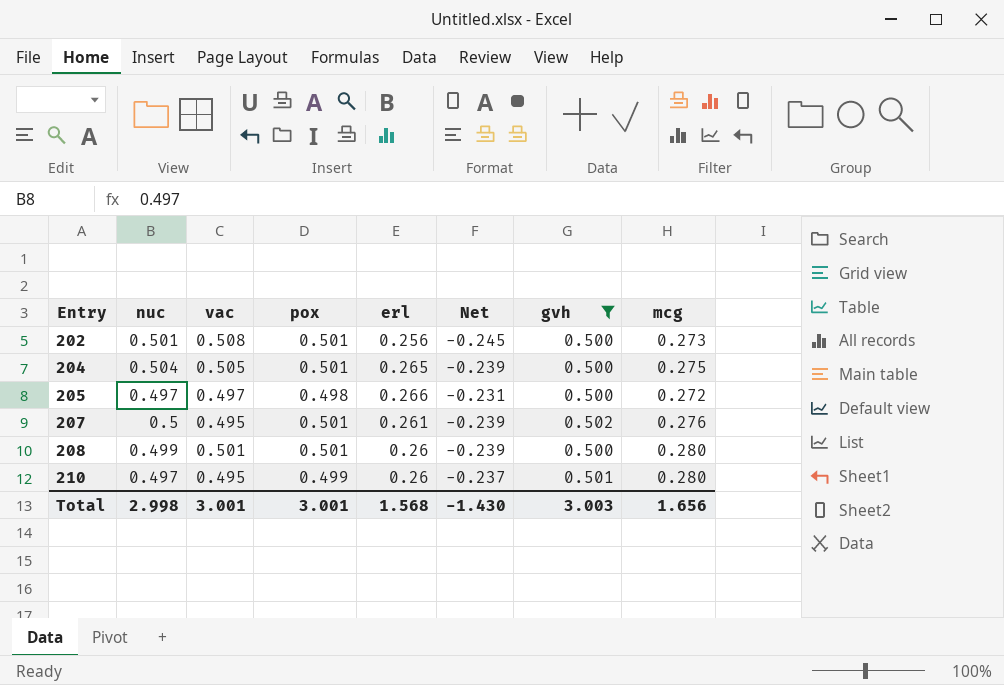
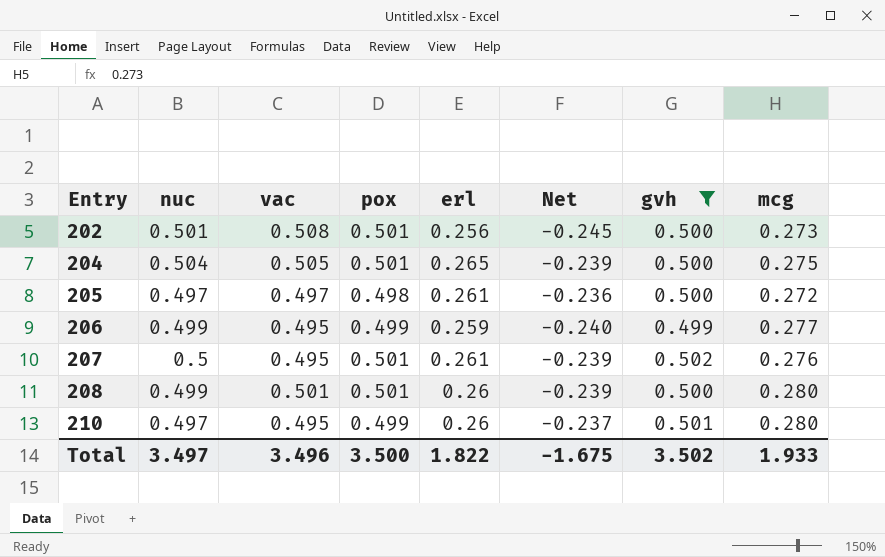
205 | erl: 0.266 -> 0.261
205 | Net: -0.231 -> -0.236
row 206: none -> 0.499 | 0.495 | 0.499 | 0.259 | -0.240 | 0.499 | 0.277
Total | nuc: 2.998 -> 3.497
Total | vac: 3.001 -> 3.496
Total | pox: 3.001 -> 3.500
Total | erl: 1.568 -> 1.822
Total | Net: -1.430 -> -1.675
Total | gvh: 3.003 -> 3.502
Total | mcg: 1.656 -> 1.933

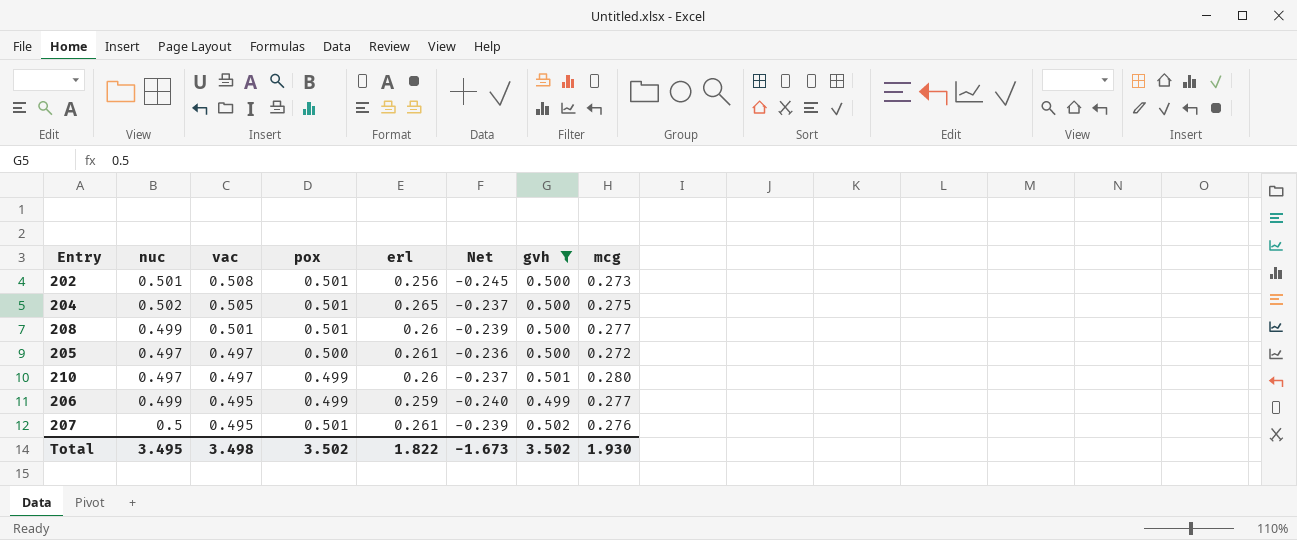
row order: Entry ascending -> vac descending
204 | nuc: 0.504 -> 0.502
204 | Net: -0.239 -> -0.237
208 | mcg: 0.280 -> 0.277
205 | pox: 0.498 -> 0.500
210 | vac: 0.495 -> 0.497
Total | nuc: 3.497 -> 3.495
Total | vac: 3.496 -> 3.498
Total | pox: 3.500 -> 3.502
Total | Net: -1.675 -> -1.673
Total | mcg: 1.933 -> 1.930

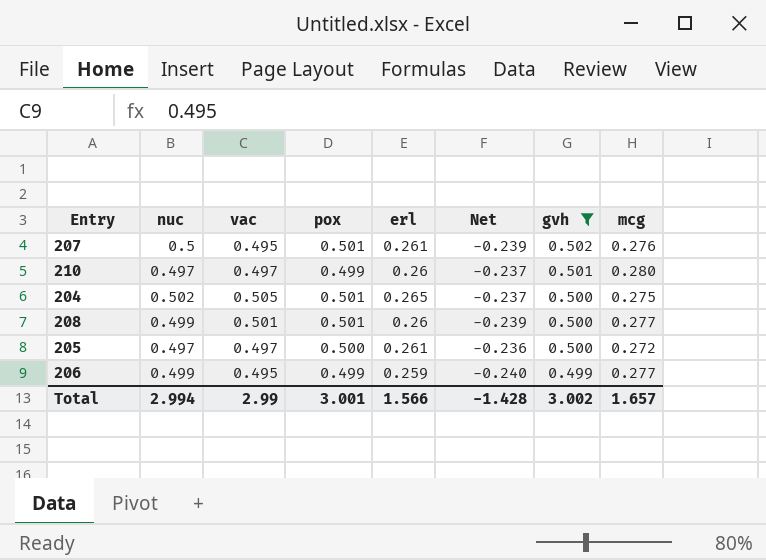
row order: vac descending -> gvh descending
row 202: 0.501 | 0.508 | 0.501 | 0.256 | -0.245 | 0.500 | 0.273 -> none
Total | nuc: 3.495 -> 2.994
Total | vac: 3.498 -> 2.99
Total | pox: 3.502 -> 3.001
Total | erl: 1.822 -> 1.566
Total | Net: -1.673 -> -1.428
Total | gvh: 3.502 -> 3.002
Total | mcg: 1.930 -> 1.657

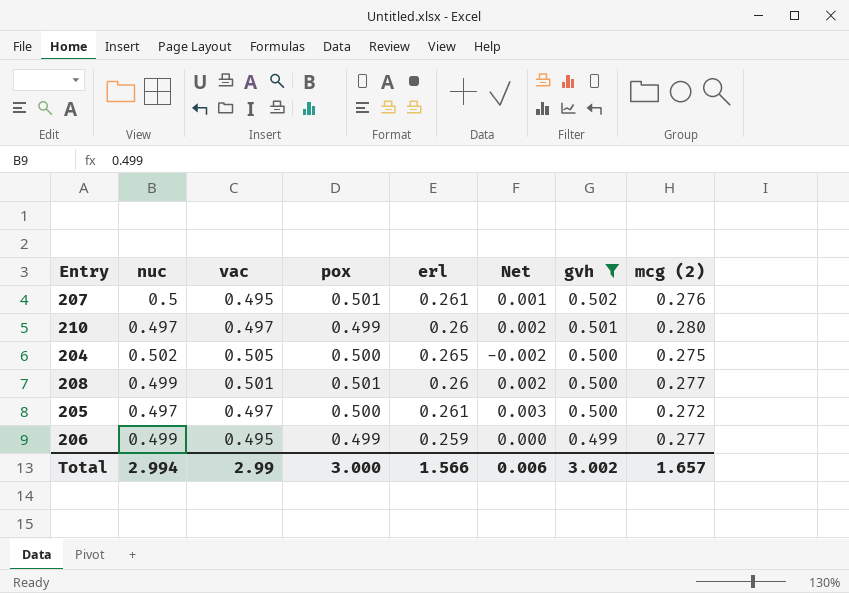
column Net | formula: [erl] - [nuc] -> [pox] - [nuc]
column name: mcg -> mcg (2)
204 | pox: 0.501 -> 0.500
Total | pox: 3.001 -> 3.000
Total | Net: -1.428 -> 0.006

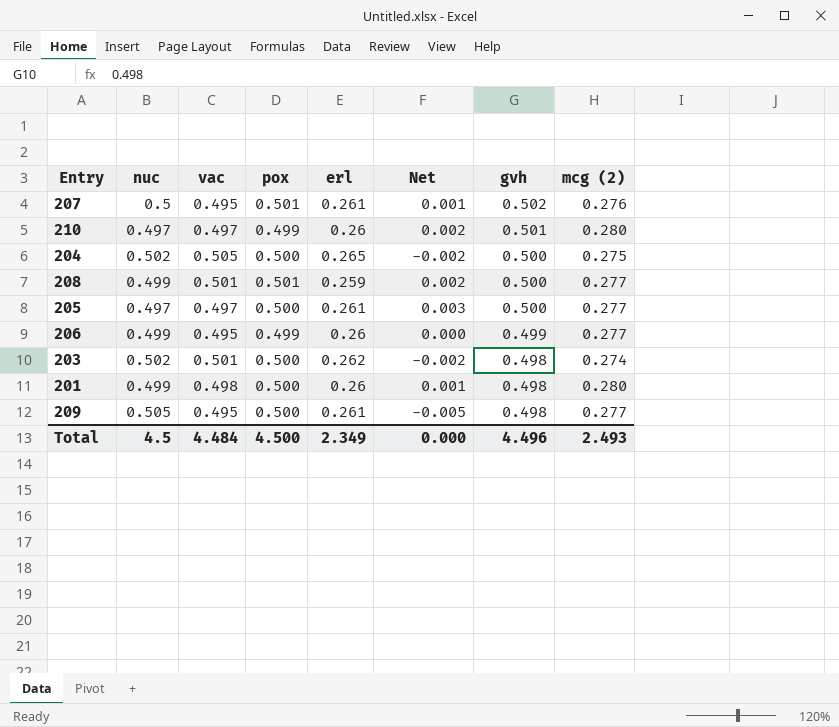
filter: gvh != 0.498 -> none
208 | erl: 0.26 -> 0.259
205 | mcg (2): 0.272 -> 0.277
206 | erl: 0.259 -> 0.26
Total | nuc: 2.994 -> 4.5
Total | vac: 2.99 -> 4.484
Total | pox: 3.000 -> 4.500
Total | erl: 1.566 -> 2.349
Total | Net: 0.006 -> 0.000
Total | gvh: 3.002 -> 4.496
Total | mcg (2): 1.657 -> 2.493

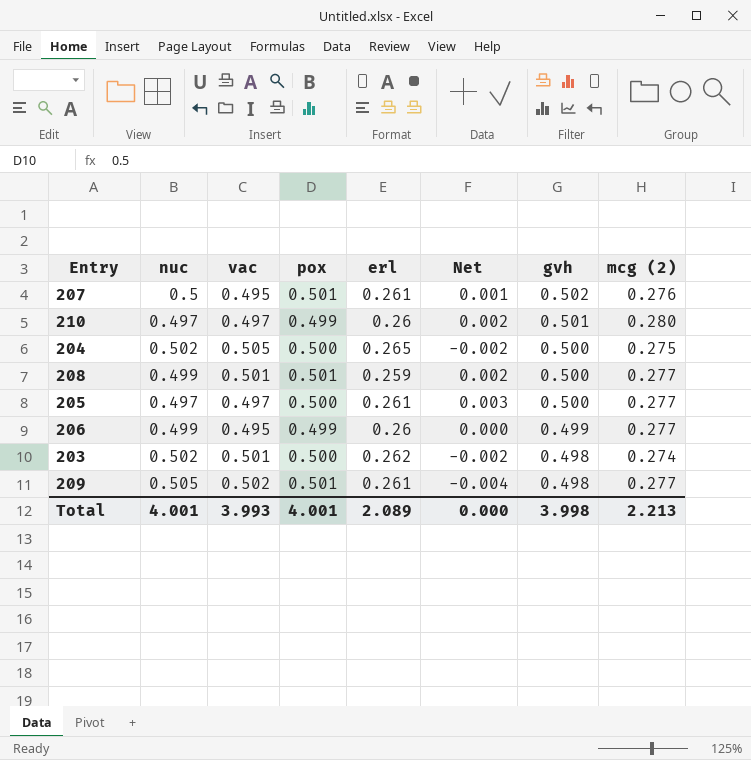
row 201: 0.499 | 0.498 | 0.500 | 0.26 | 0.001 | 0.498 | 0.280 -> none
209 | vac: 0.495 -> 0.502
209 | pox: 0.500 -> 0.501
209 | Net: -0.005 -> -0.004
Total | nuc: 4.5 -> 4.001
Total | vac: 4.484 -> 3.993
Total | pox: 4.500 -> 4.001
Total | erl: 2.349 -> 2.089
Total | gvh: 4.496 -> 3.998
Total | mcg (2): 2.493 -> 2.213

